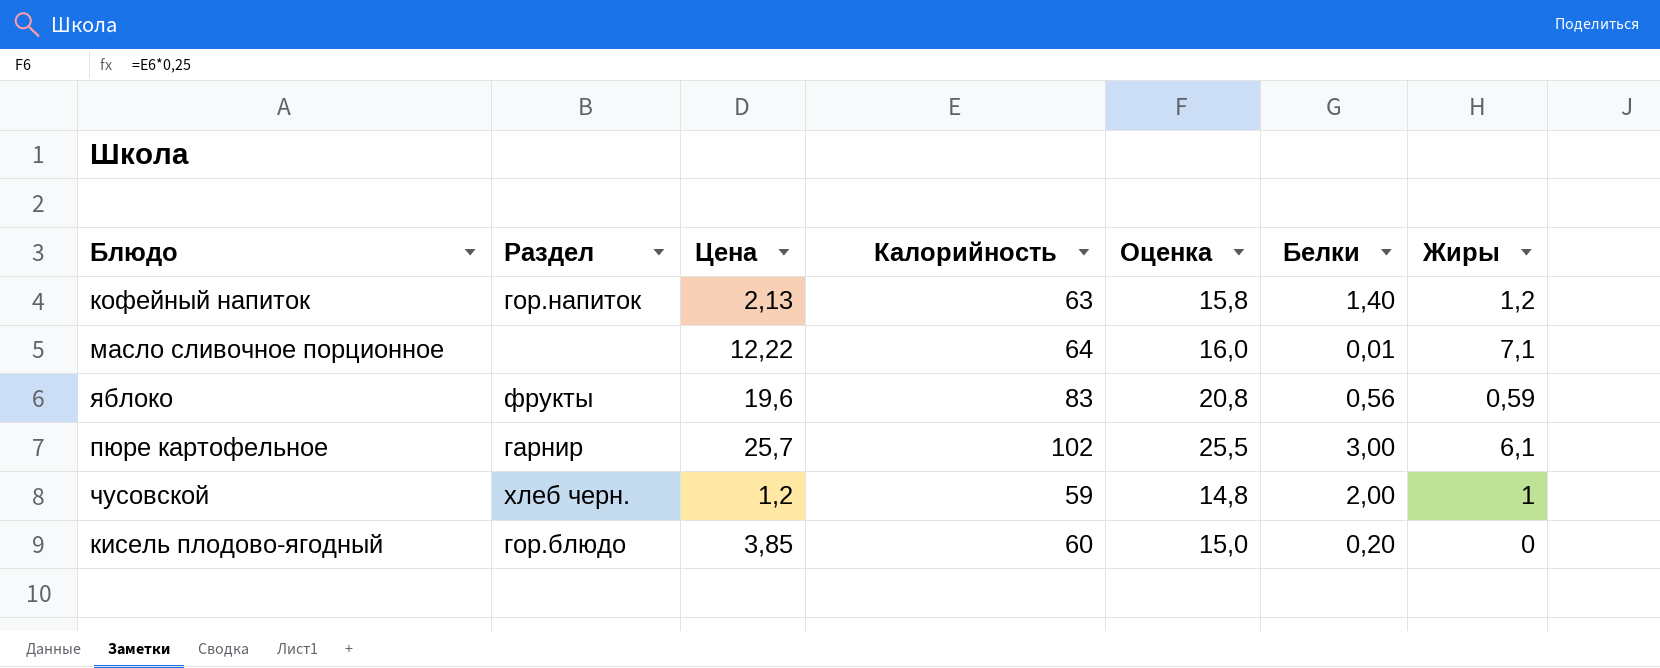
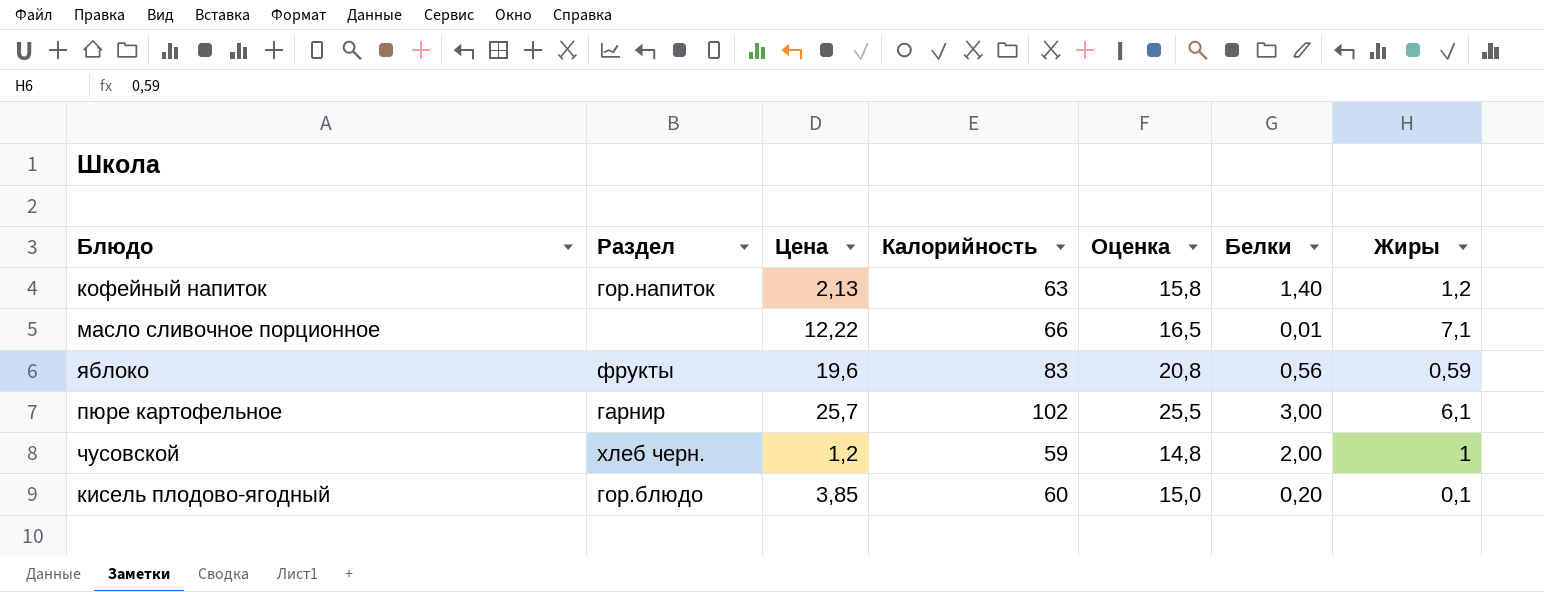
масло сливочное порционное | Калорийность: 64 -> 66
масло сливочное порционное | Оценка: 16,0 -> 16,5
кисель плодово-ягодный | Жиры: 0 -> 0,1

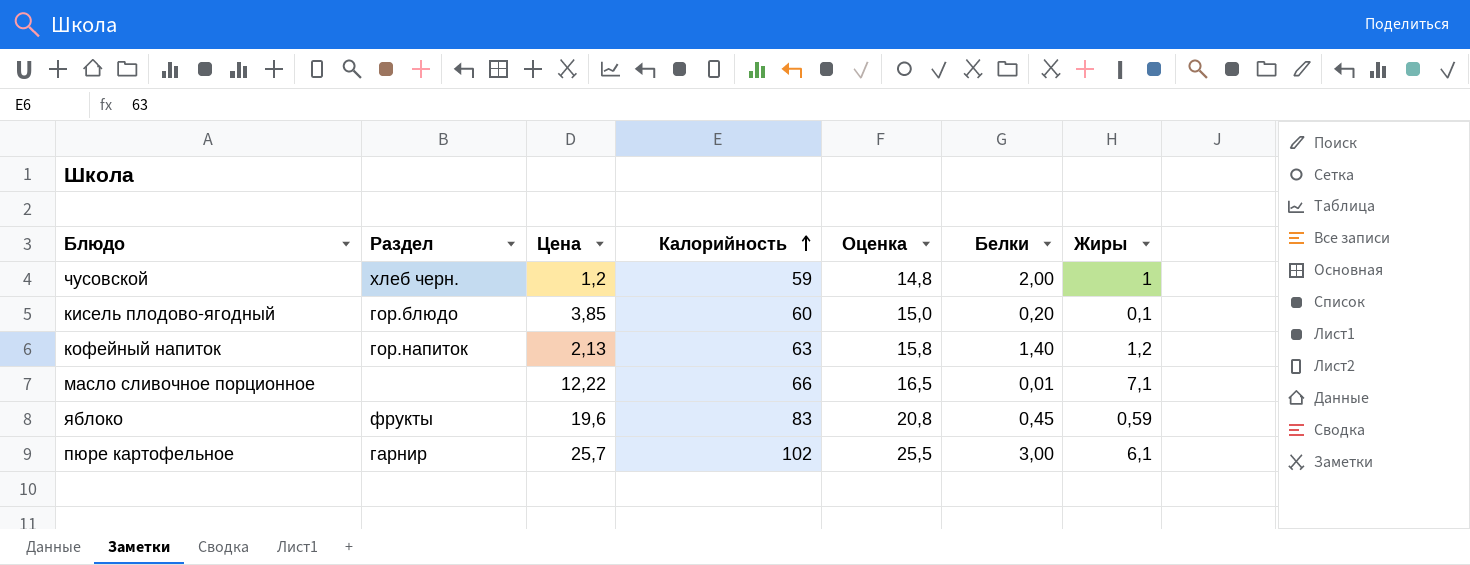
row order: none -> Калорийность ascending
яблоко | Белки: 0,56 -> 0,45

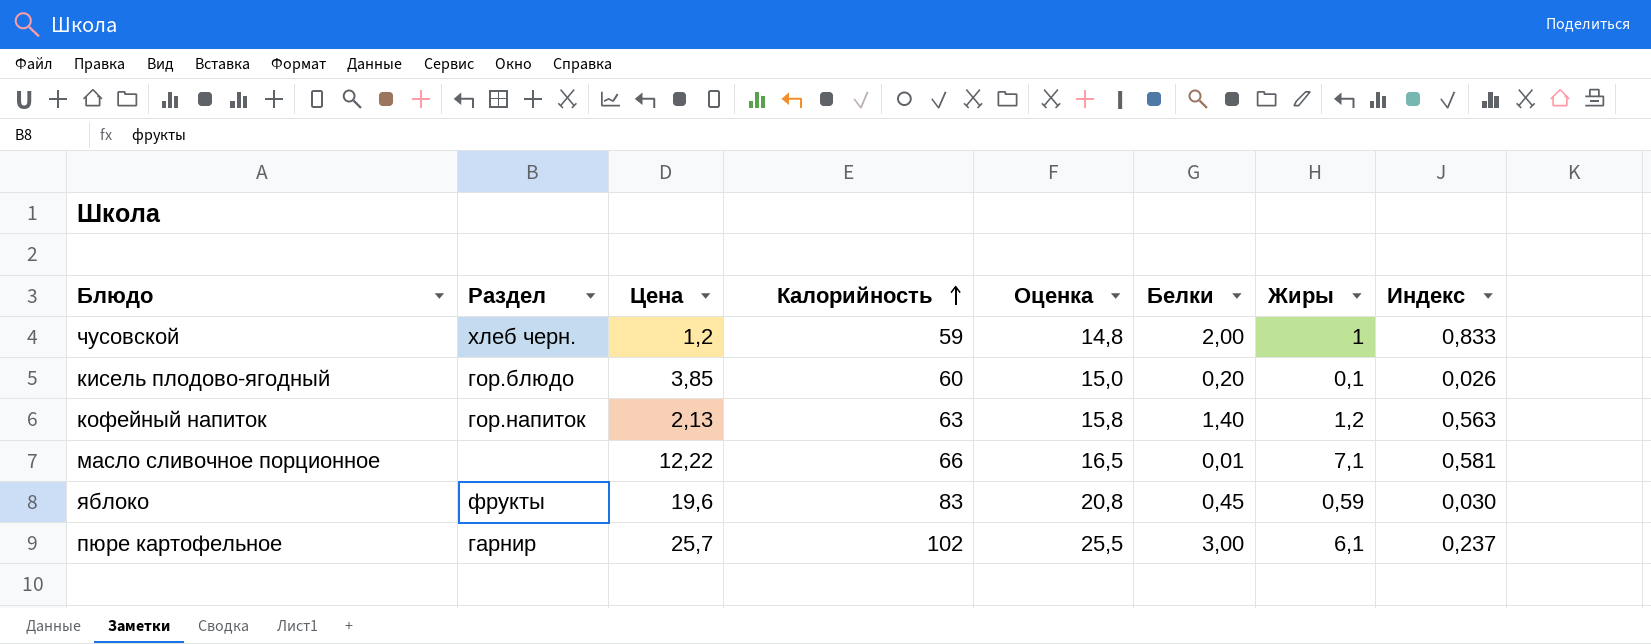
column Индекс | formula: none -> [Жиры] / [Цена]

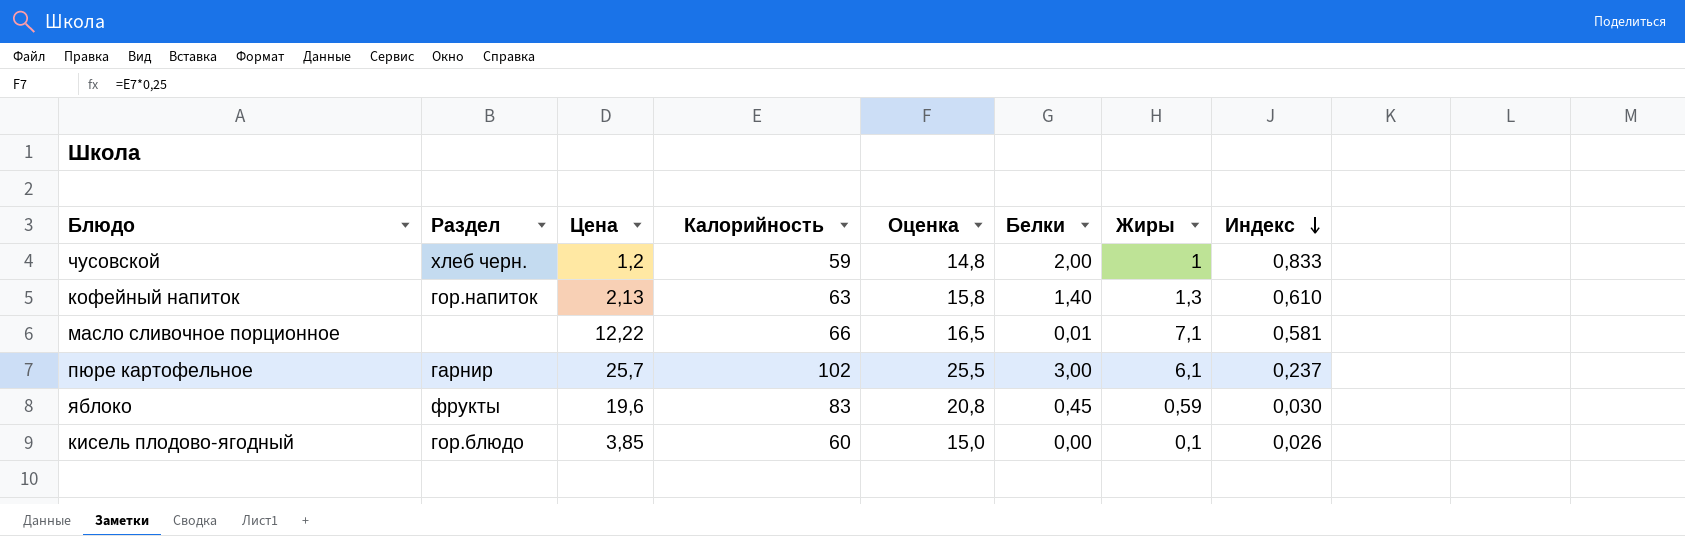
row order: Калорийность ascending -> Индекс descending
кофейный напиток | Жиры: 1,2 -> 1,3
кофейный напиток | Индекс: 0,563 -> 0,610
кисель плодово-ягодный | Белки: 0,20 -> 0,00

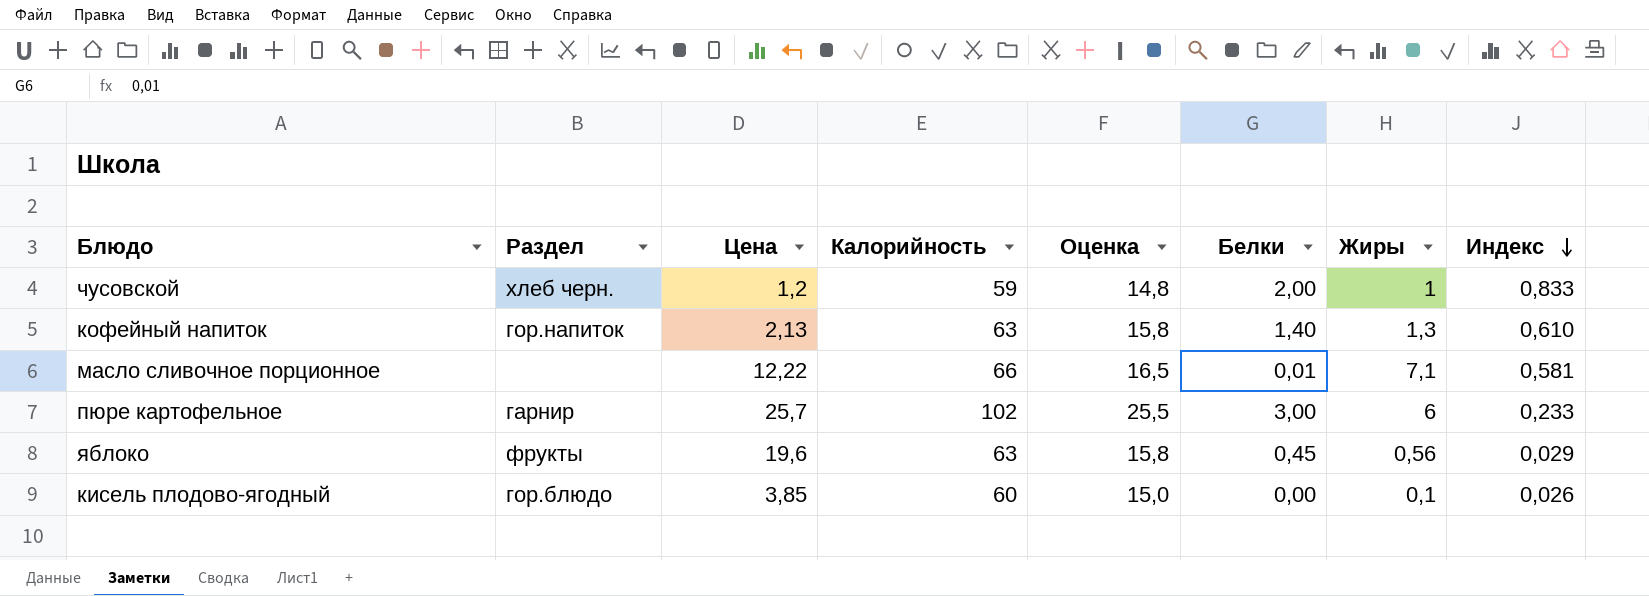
пюре картофельное | Жиры: 6,1 -> 6
пюре картофельное | Индекс: 0,237 -> 0,233
яблоко | Калорийность: 83 -> 63
яблоко | Оценка: 20,8 -> 15,8
яблоко | Жиры: 0,59 -> 0,56
яблоко | Индекс: 0,030 -> 0,029

